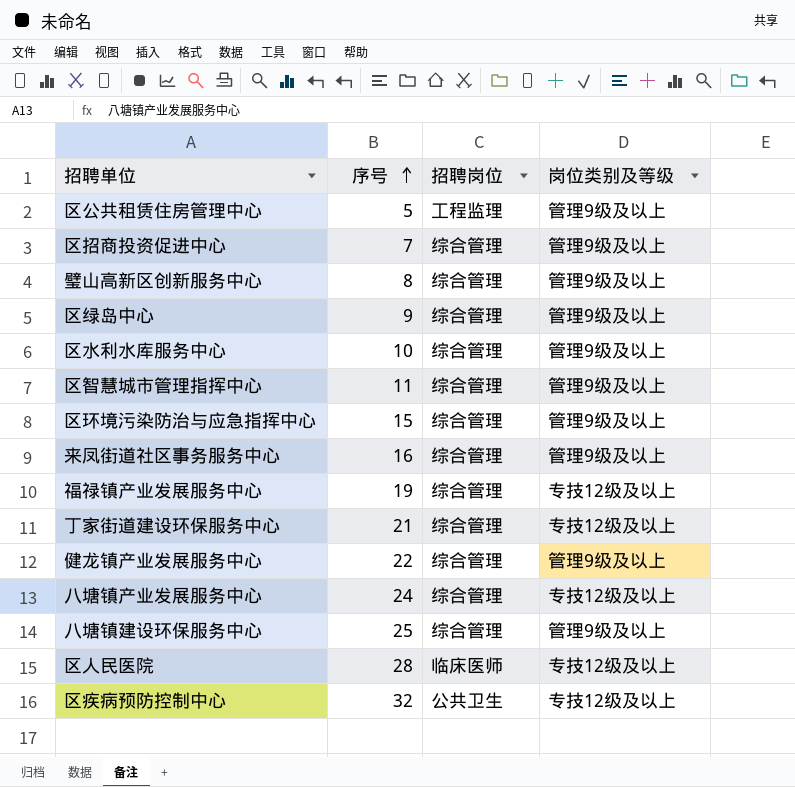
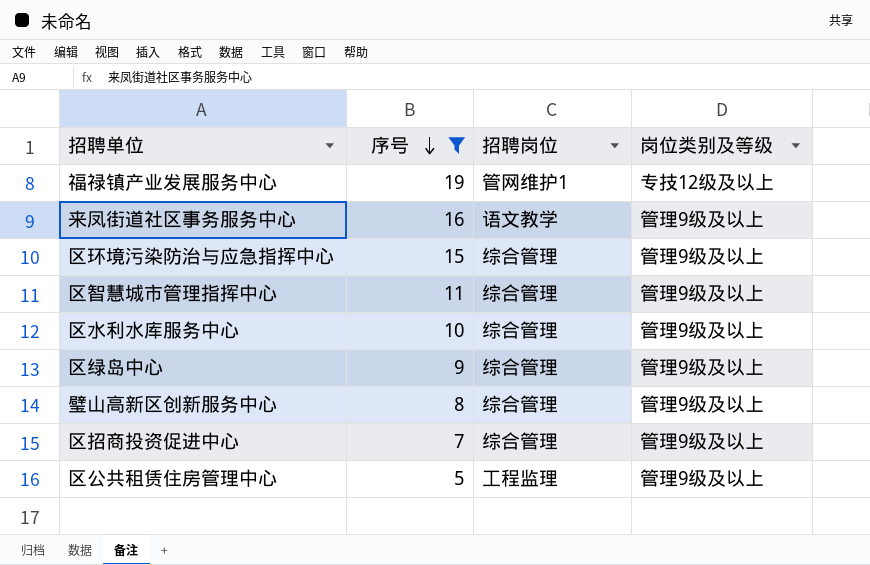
filter: none -> 序号 <= 19
row order: 序号 ascending -> 序号 descending
福禄镇产业发展服务中心 | 招聘岗位: 综合管理 -> 管网维护1
来凤街道社区事务服务中心 | 招聘岗位: 综合管理 -> 语文教学

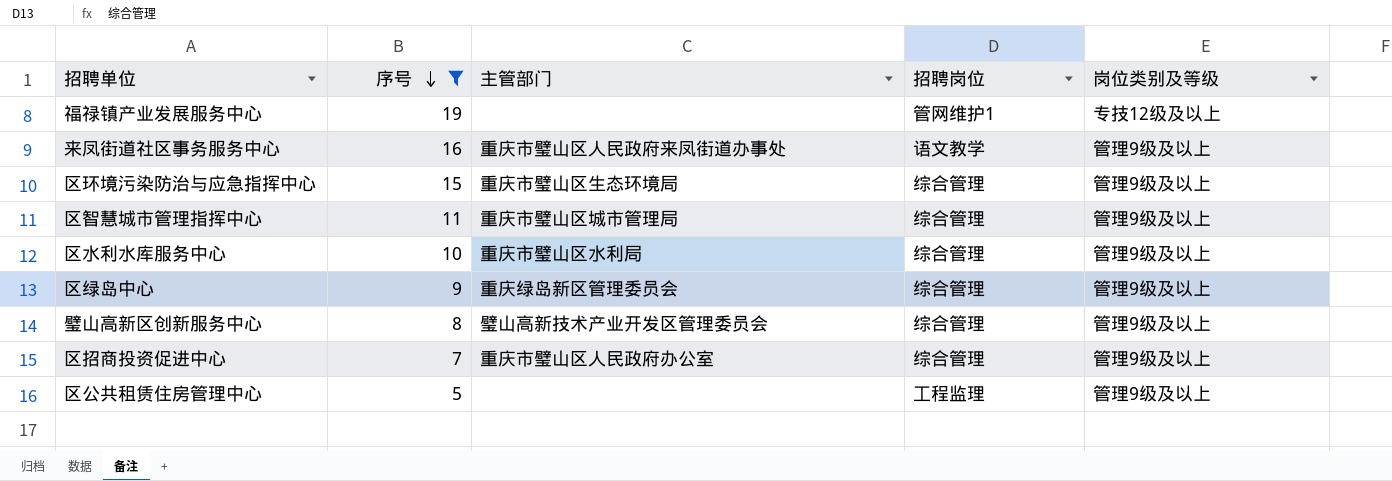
column 主管部门 | position: none -> 3

